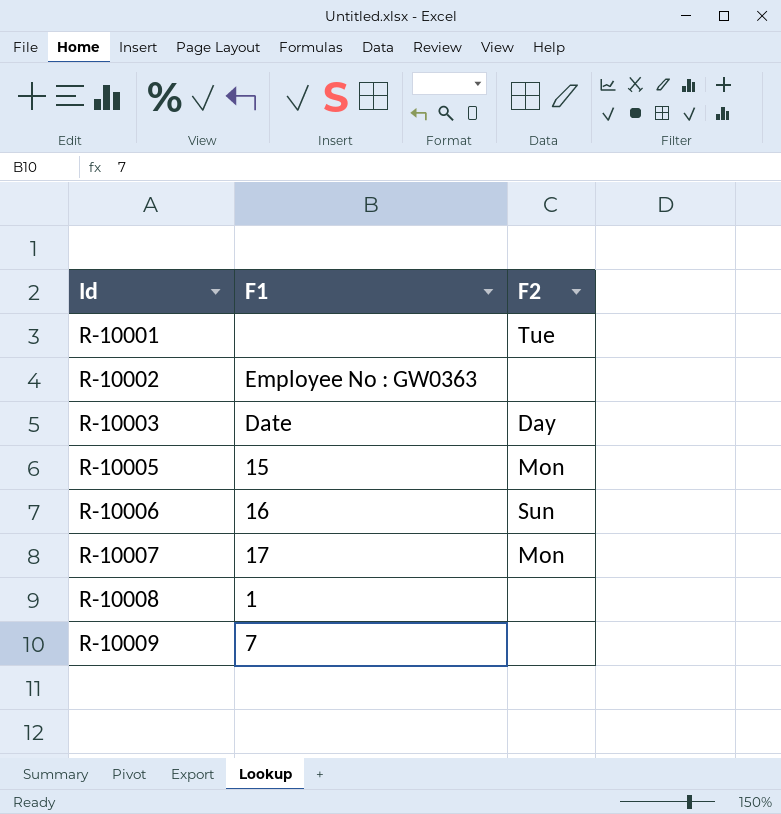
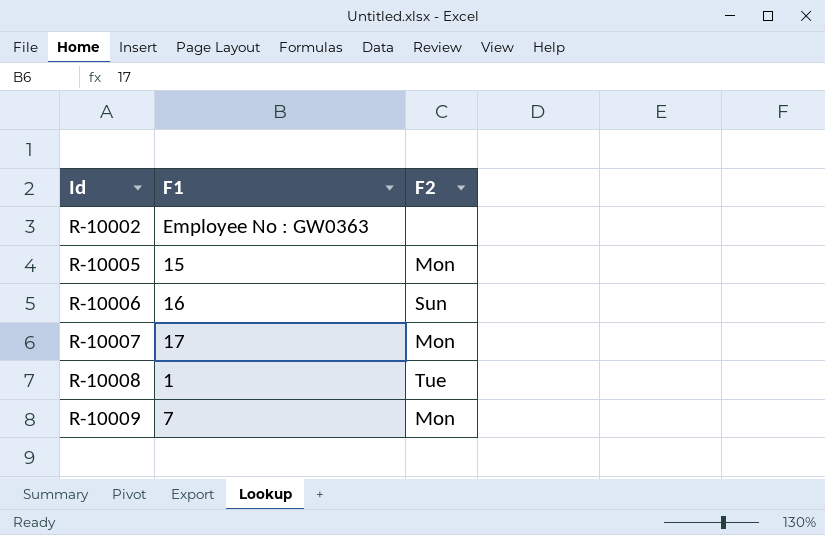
row R-10001: none | Tue -> none
row R-10003: Date | Day -> none
R-10008 | F2: none -> Tue
R-10009 | F2: none -> Mon

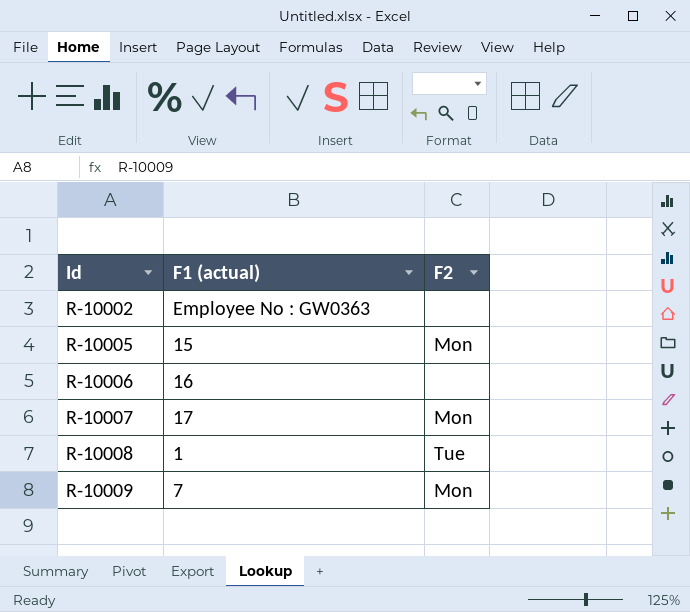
column name: F1 -> F1 (actual)
R-10006 | F2: Sun -> none

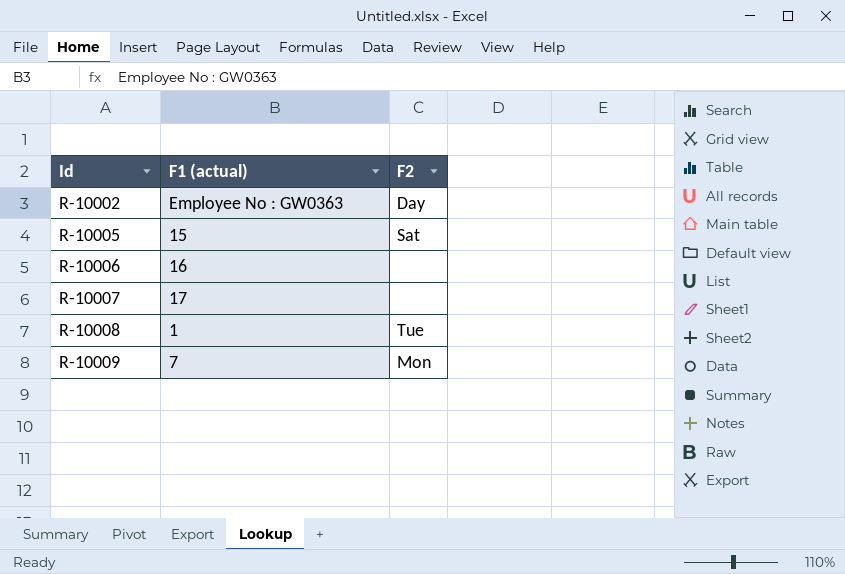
R-10002 | F2: none -> Day
R-10005 | F2: Mon -> Sat
R-10007 | F2: Mon -> none

